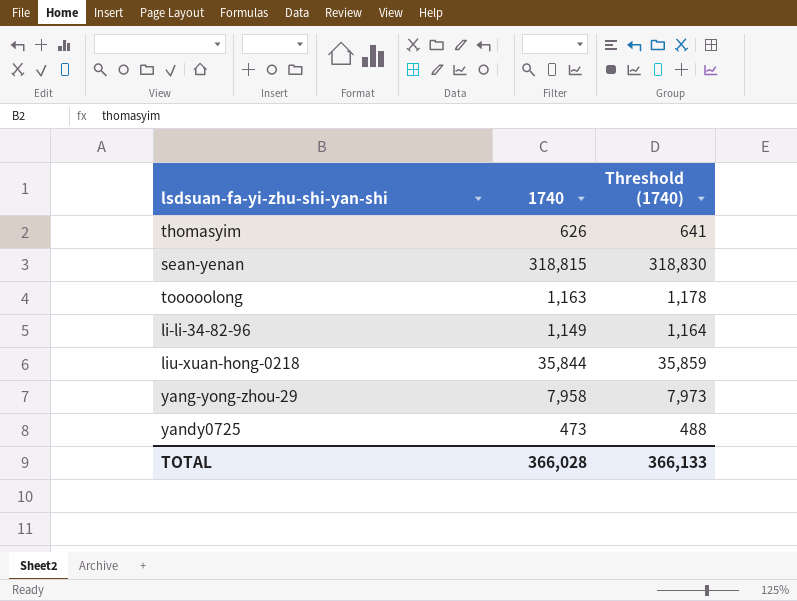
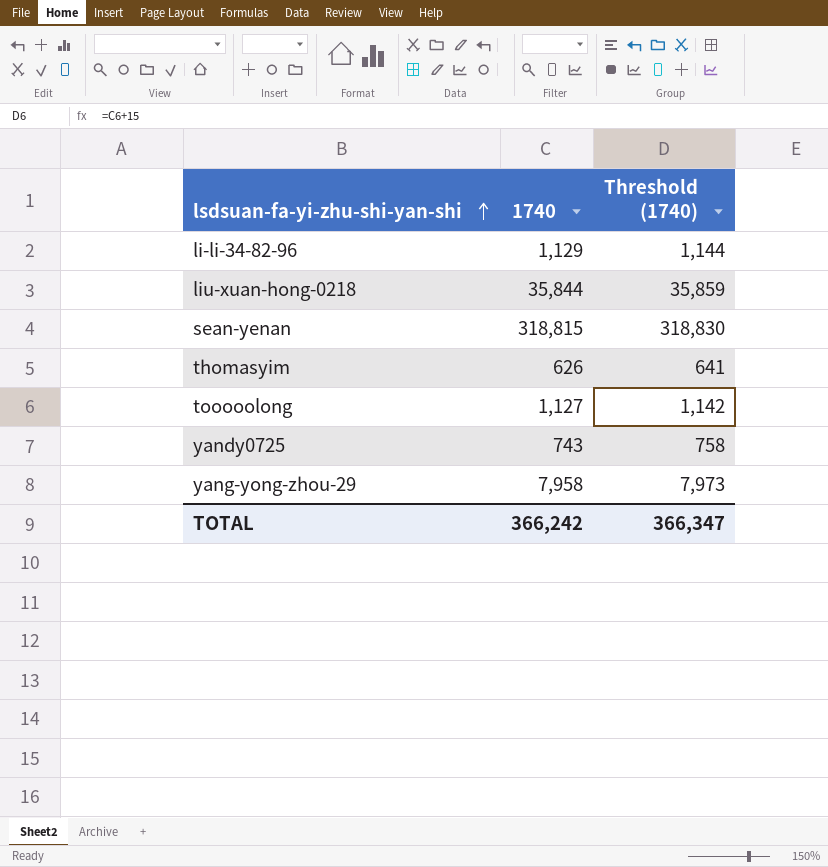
row order: none -> lsdsuan-fa-yi-zhu-shi-yan-shi ascending
li-li-34-82-96 | 1740: 1,149 -> 1,129
li-li-34-82-96 | Threshold (1740): 1,164 -> 1,144
tooooolong | 1740: 1,163 -> 1,127
tooooolong | Threshold (1740): 1,178 -> 1,142
yandy0725 | 1740: 473 -> 743
yandy0725 | Threshold (1740): 488 -> 758
TOTAL | 1740: 366,028 -> 366,242
TOTAL | Threshold (1740): 366,133 -> 366,347

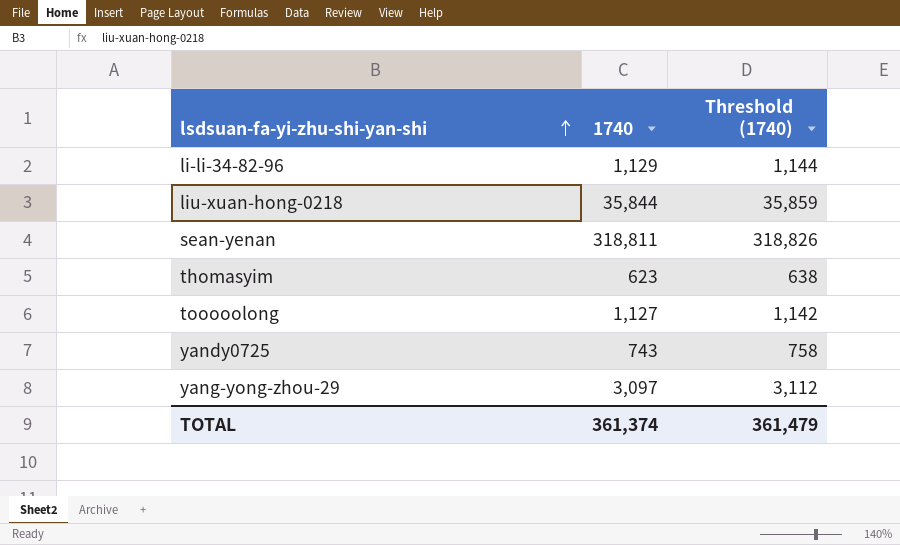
sean-yenan | 1740: 318,815 -> 318,811
sean-yenan | Threshold (1740): 318,830 -> 318,826
thomasyim | 1740: 626 -> 623
thomasyim | Threshold (1740): 641 -> 638
yang-yong-zhou-29 | 1740: 7,958 -> 3,097
yang-yong-zhou-29 | Threshold (1740): 7,973 -> 3,112
TOTAL | 1740: 366,242 -> 361,374
TOTAL | Threshold (1740): 366,347 -> 361,479

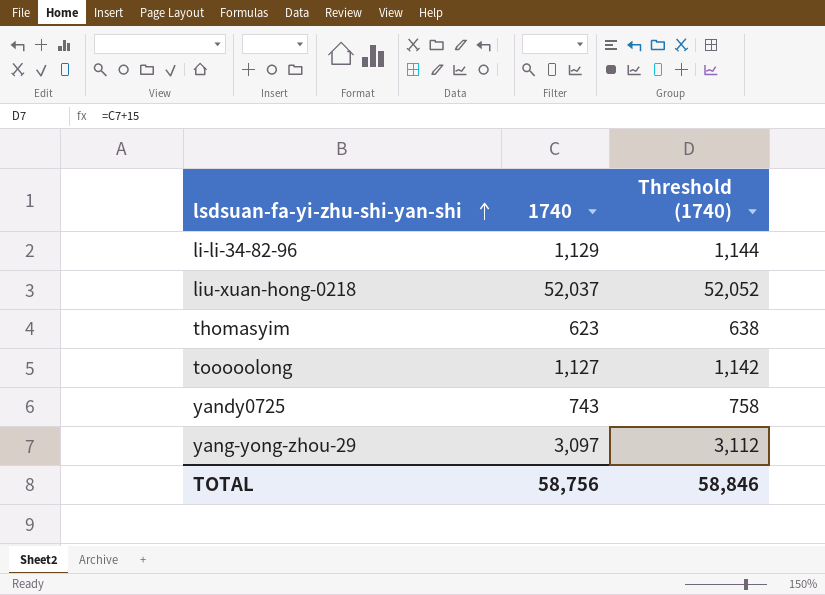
row sean-yenan: 318,811 | 318,826 -> none
liu-xuan-hong-0218 | 1740: 35,844 -> 52,037
liu-xuan-hong-0218 | Threshold (1740): 35,859 -> 52,052
TOTAL | 1740: 361,374 -> 58,756
TOTAL | Threshold (1740): 361,479 -> 58,846

